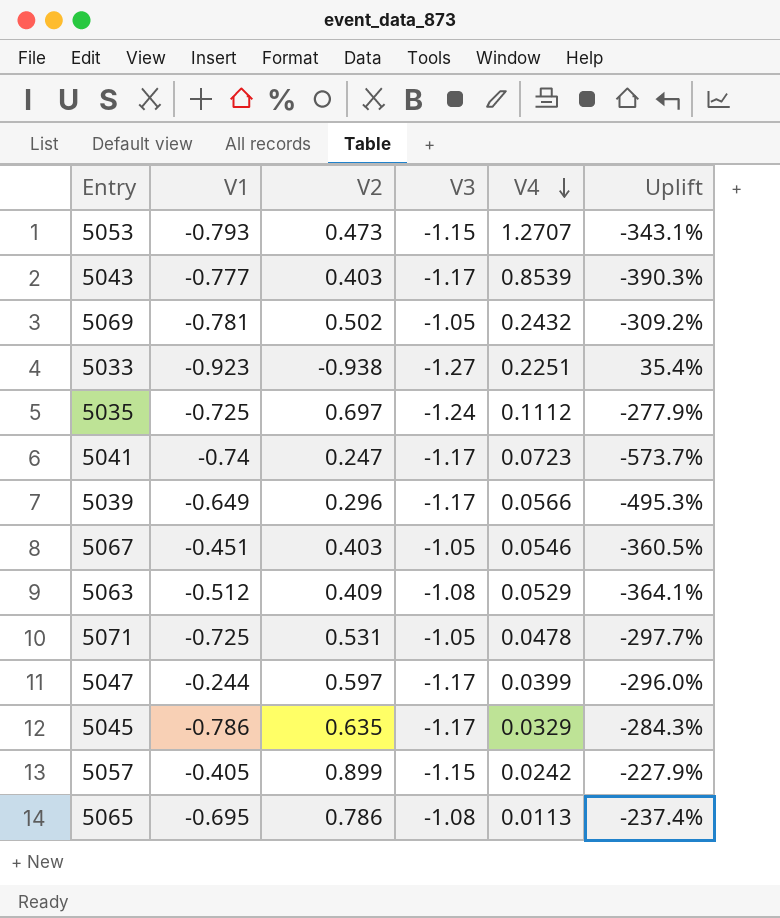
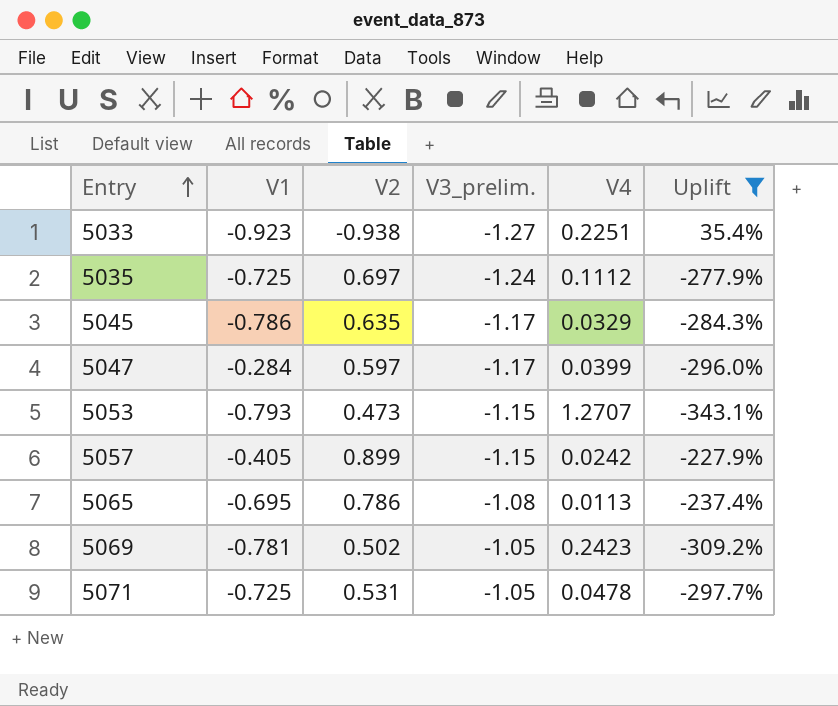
filter: none -> Uplift >= -343.1%
row order: V4 descending -> Entry ascending
column name: V3 -> V3_prelim.
5047 | V1: -0.244 -> -0.284
5069 | V4: 0.2432 -> 0.2423

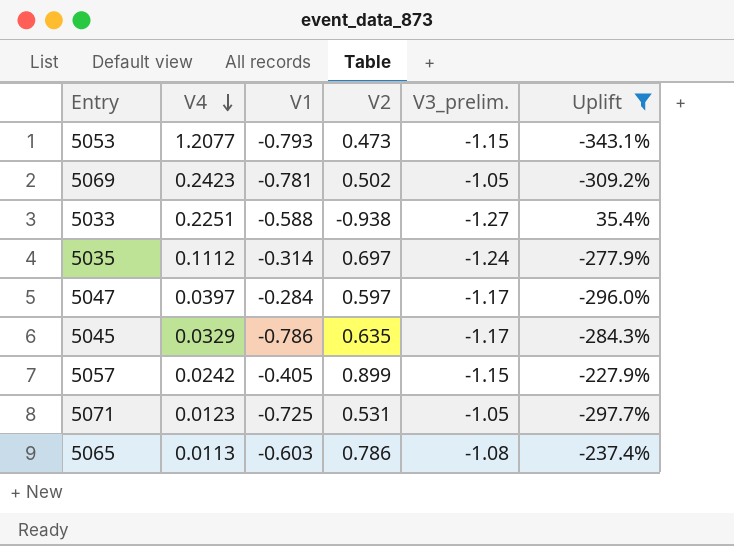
row order: Entry ascending -> V4 descending
column V4 | position: 5 -> 2
5053 | V4: 1.2707 -> 1.2077
5033 | V1: -0.923 -> -0.588
5035 | V1: -0.725 -> -0.314
5047 | V4: 0.0399 -> 0.0397
5071 | V4: 0.0478 -> 0.0123
5065 | V1: -0.695 -> -0.603

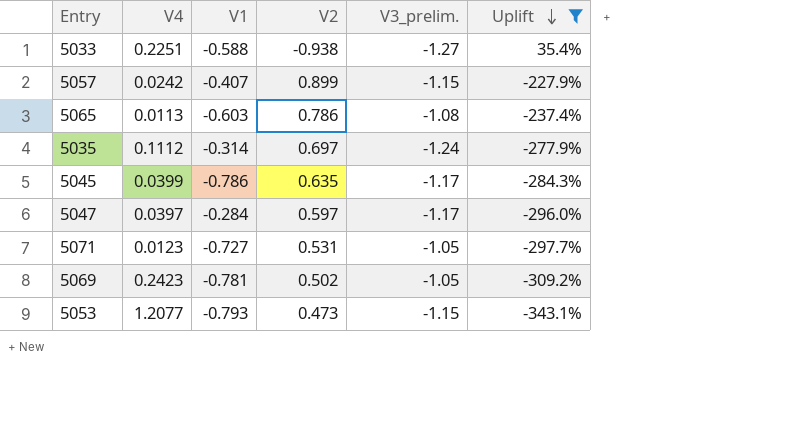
row order: V4 descending -> Uplift descending
5057 | V1: -0.405 -> -0.407
5045 | V4: 0.0329 -> 0.0399
5071 | V1: -0.725 -> -0.727

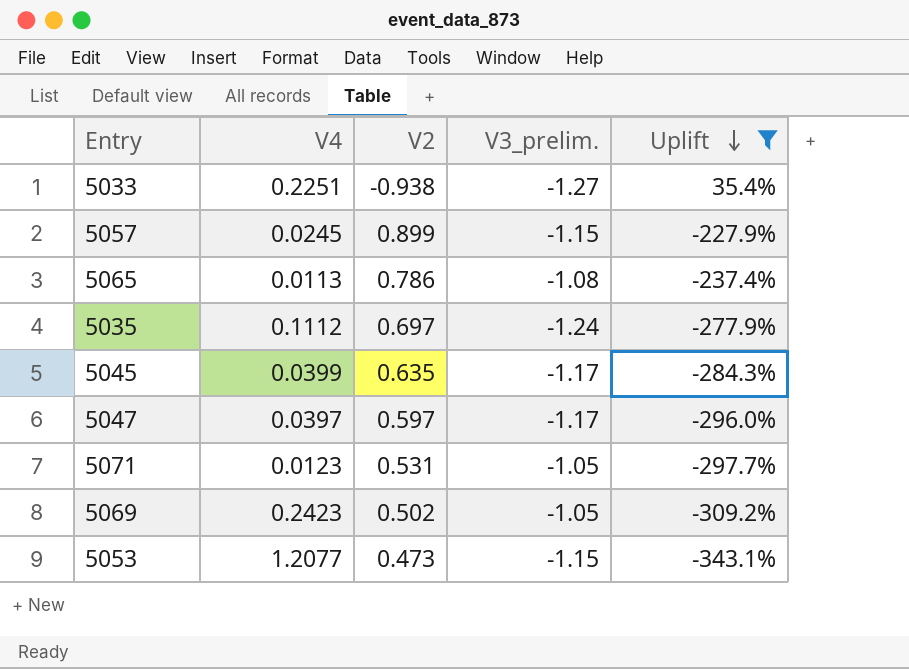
column V1 | position: 3 -> none
5057 | V4: 0.0242 -> 0.0245

